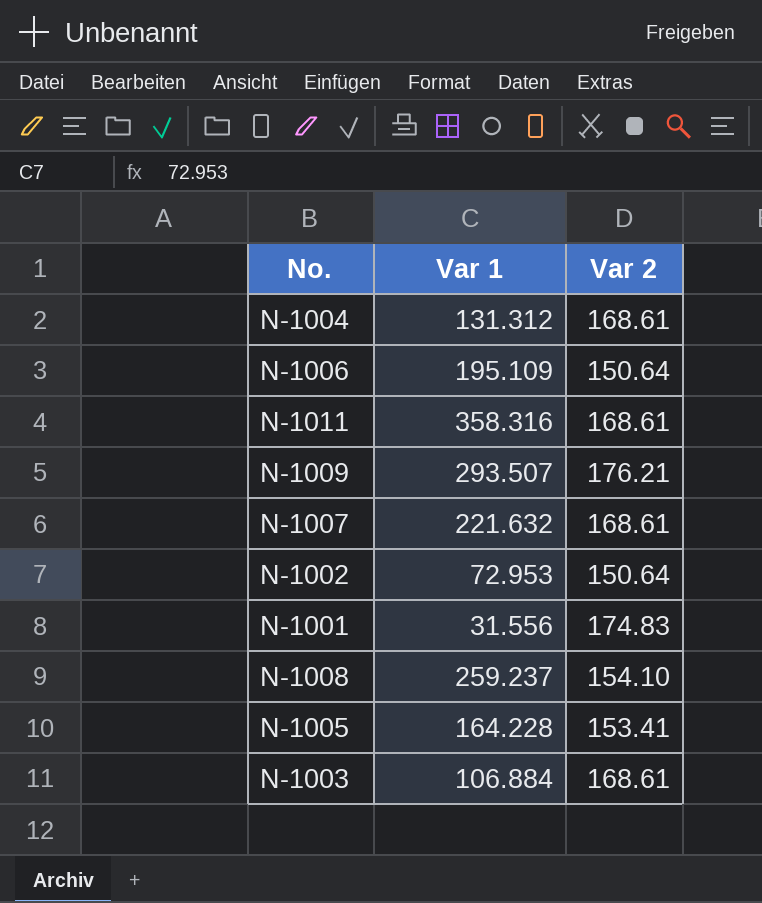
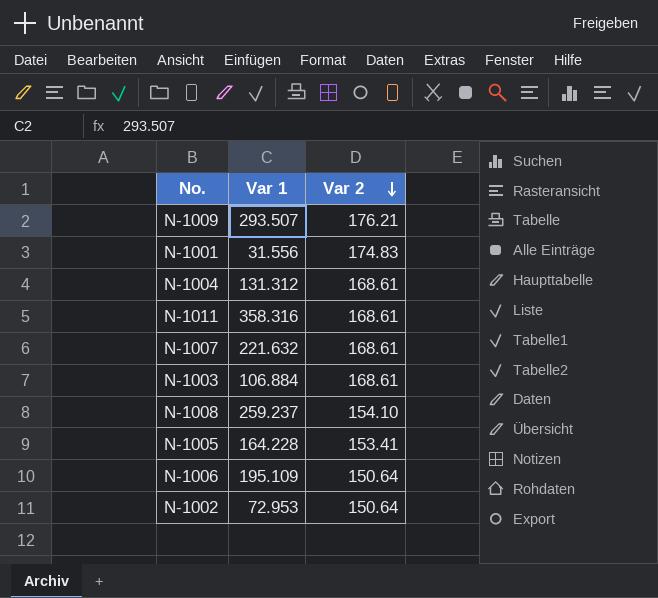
row order: none -> Var 2 descending

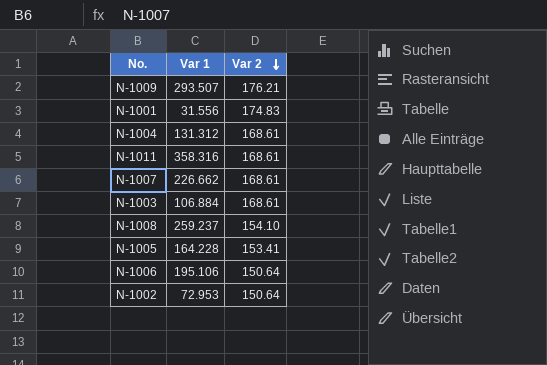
N-1007 | Var 1: 221.632 -> 226.662
N-1006 | Var 1: 195.109 -> 195.106

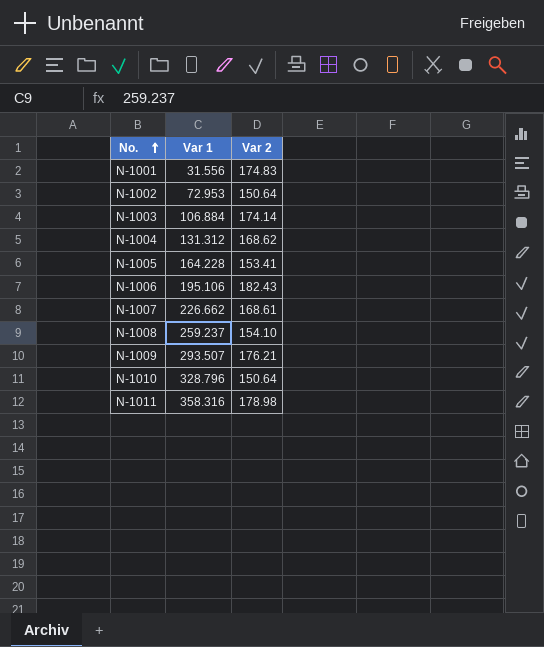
row order: Var 2 descending -> No. ascending
N-1003 | Var 2: 168.61 -> 174.14
N-1004 | Var 2: 168.61 -> 168.62
N-1006 | Var 2: 150.64 -> 182.43
row N-1010: none -> 328.796 | 150.64
N-1011 | Var 2: 168.61 -> 178.98

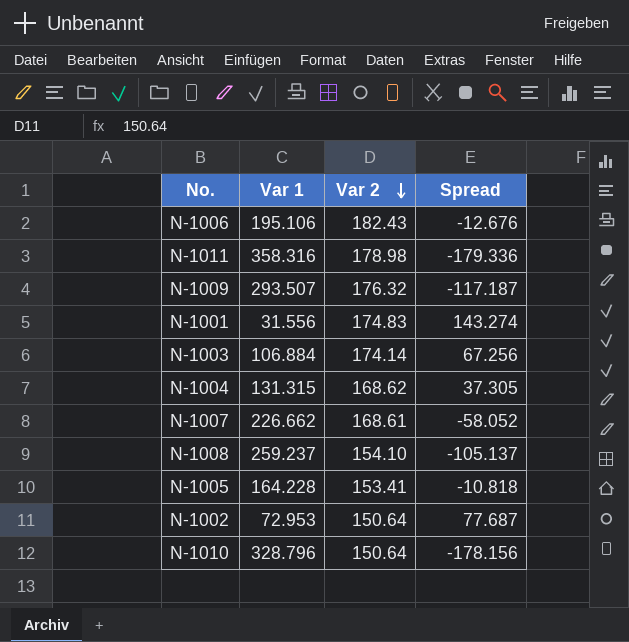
row order: No. ascending -> Var 2 descending
column Spread | formula: none -> [Var 2] - [Var 1]
N-1009 | Var 2: 176.21 -> 176.32
N-1004 | Var 1: 131.312 -> 131.315

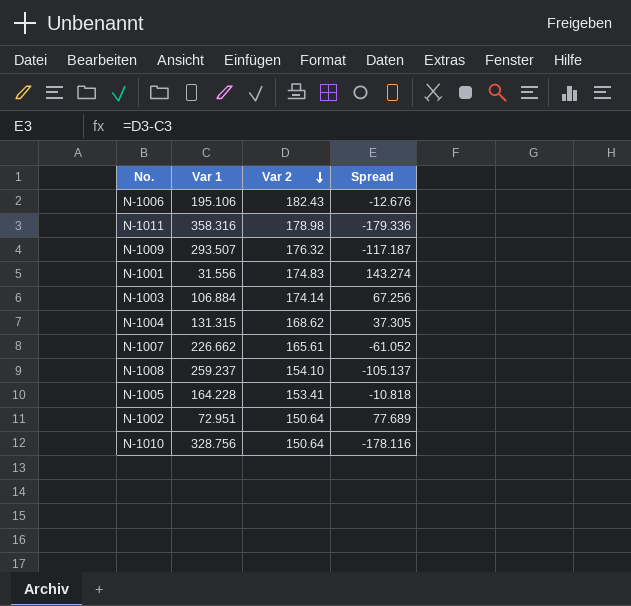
N-1007 | Var 2: 168.61 -> 165.61
N-1007 | Spread: -58.052 -> -61.052
N-1002 | Var 1: 72.953 -> 72.951
N-1002 | Spread: 77.687 -> 77.689
N-1010 | Var 1: 328.796 -> 328.756
N-1010 | Spread: -178.156 -> -178.116

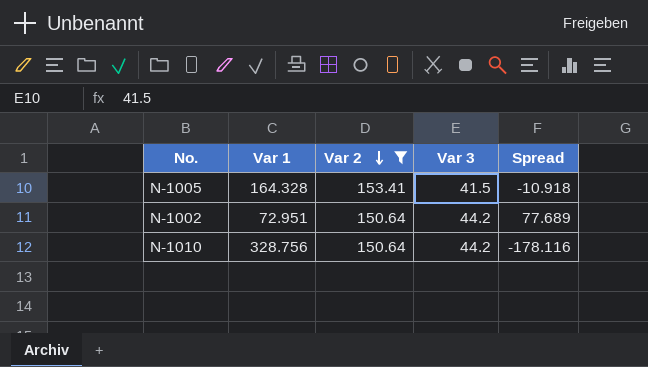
filter: none -> Var 2 <= 153.41
column Var 3 | position: none -> 4
N-1005 | Var 1: 164.228 -> 164.328
N-1005 | Spread: -10.818 -> -10.918

